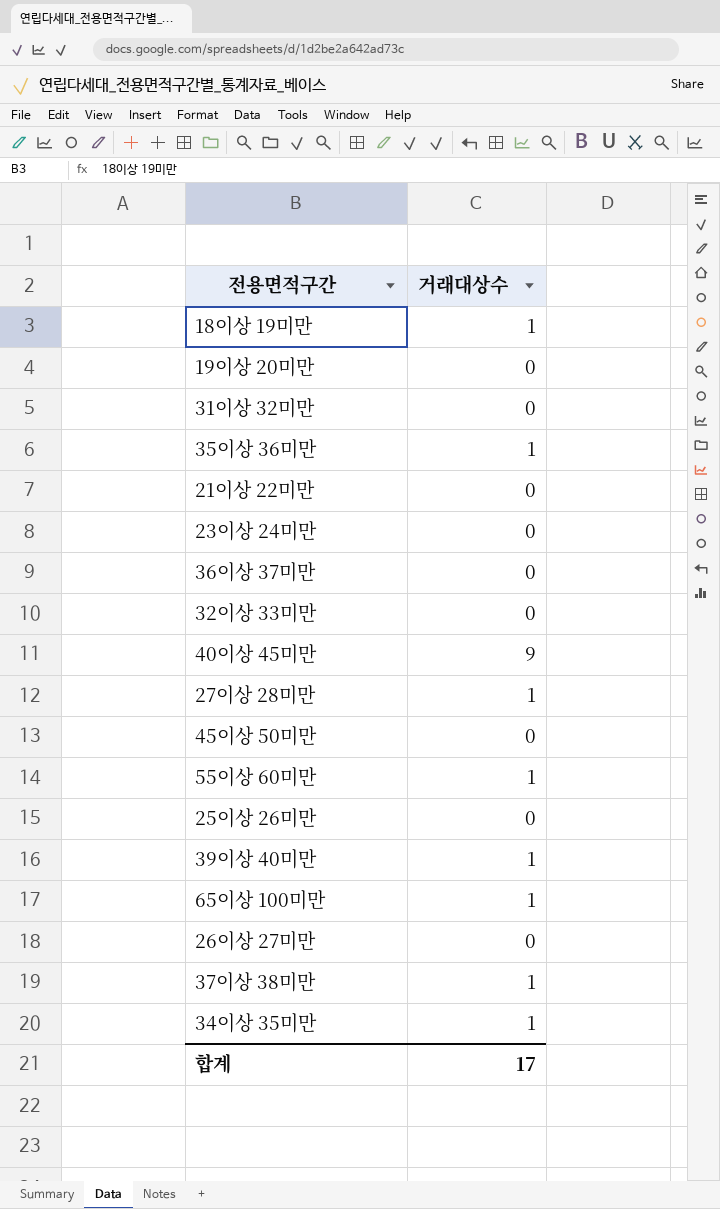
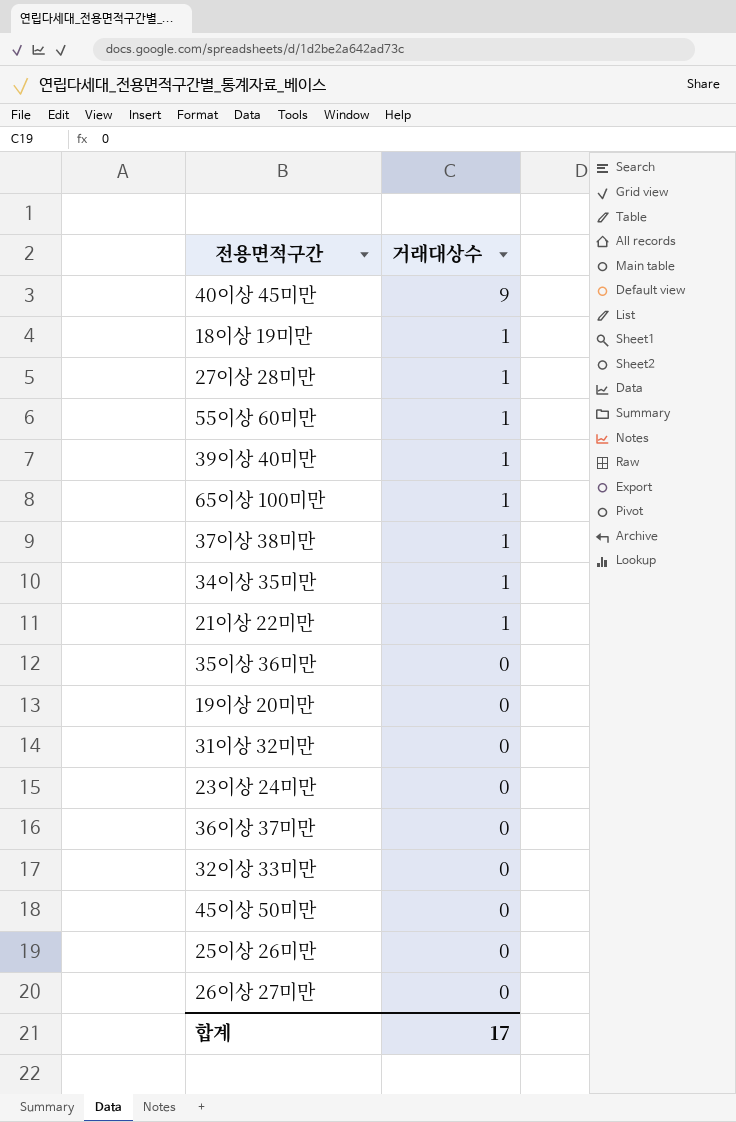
row order: none -> 거래대상수 descending
21이상 22미만 | 거래대상수: 0 -> 1
35이상 36미만 | 거래대상수: 1 -> 0

